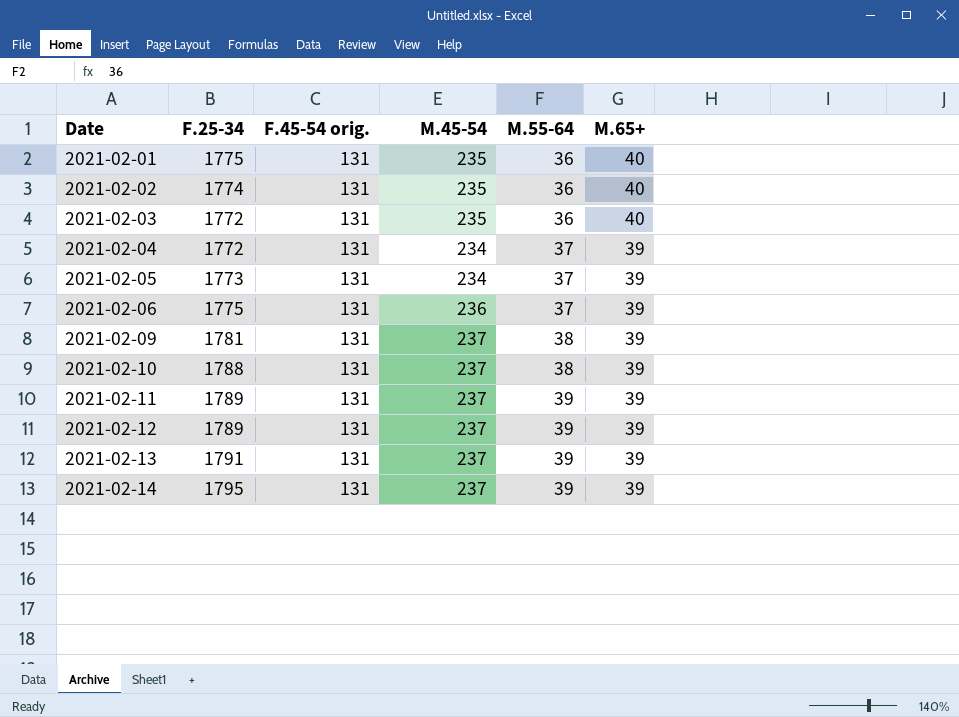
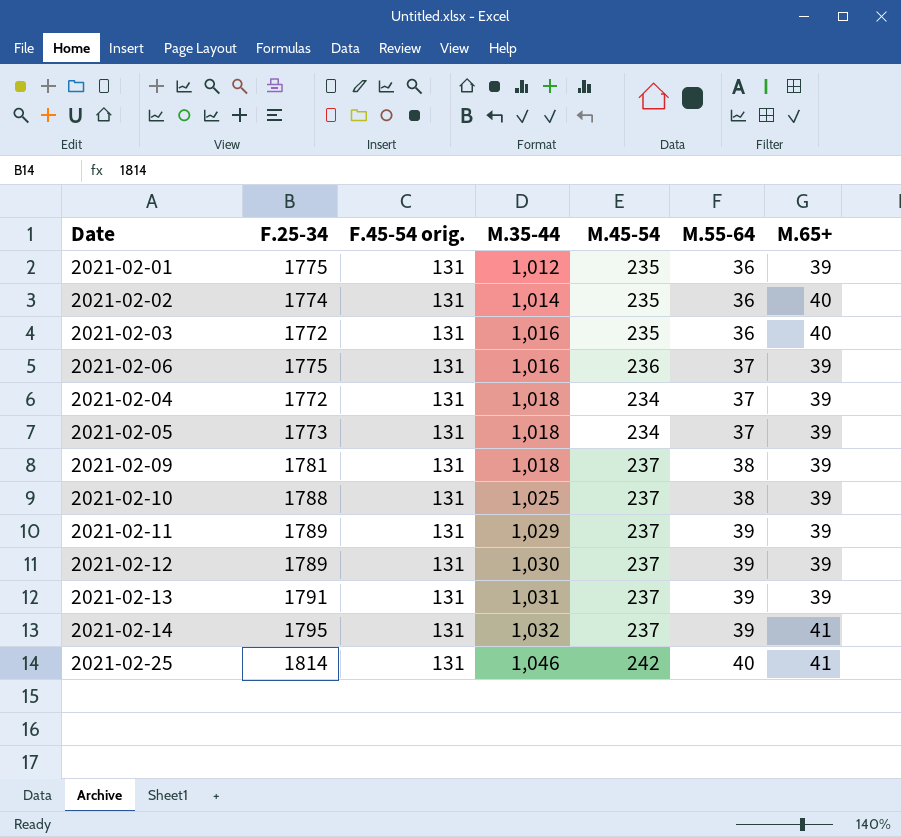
row order: Date ascending -> M.35-44 ascending
column M.35-44 | position: none -> 4
2021-02-01 | M.65+: 40 -> 39
2021-02-14 | M.65+: 39 -> 41
row 2021-02-25: none -> 1814 | 131 | 1,046 | 242 | 40 | 41

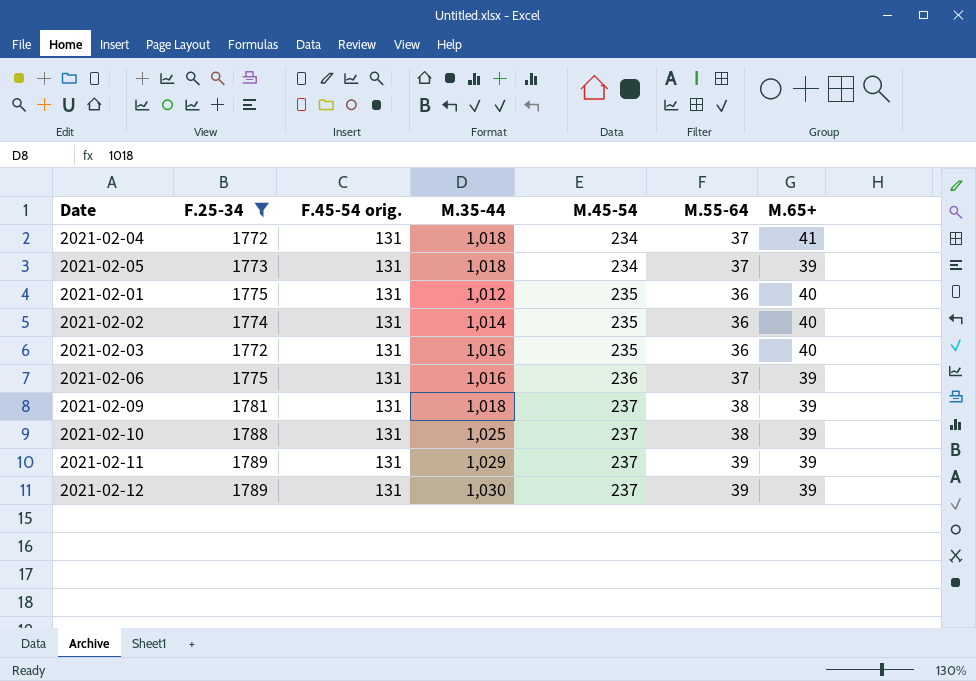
filter: none -> F.25-34 <= 1789
row order: M.35-44 ascending -> M.45-54 ascending
2021-02-04 | M.65+: 39 -> 41
2021-02-01 | M.65+: 39 -> 40

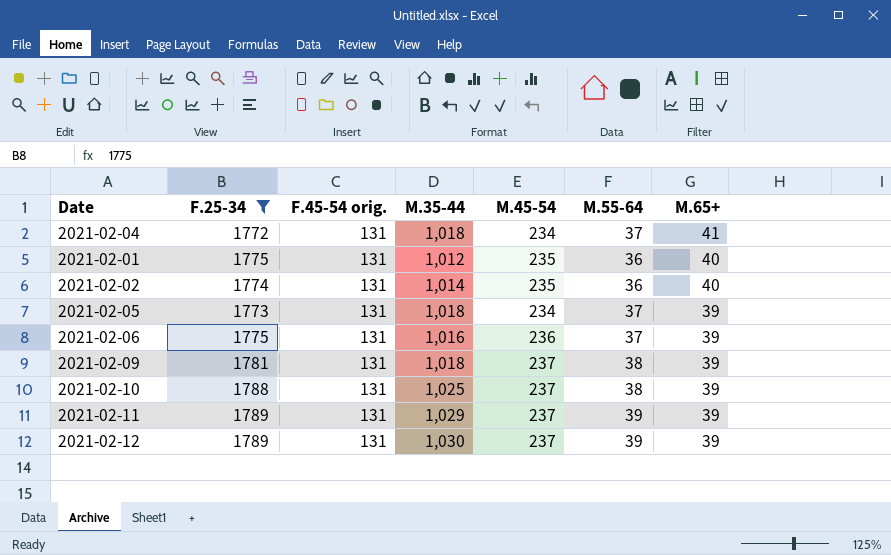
row order: M.45-54 ascending -> M.65+ descending
row 2021-02-03: 1772 | 131 | 1,016 | 235 | 36 | 40 -> none

